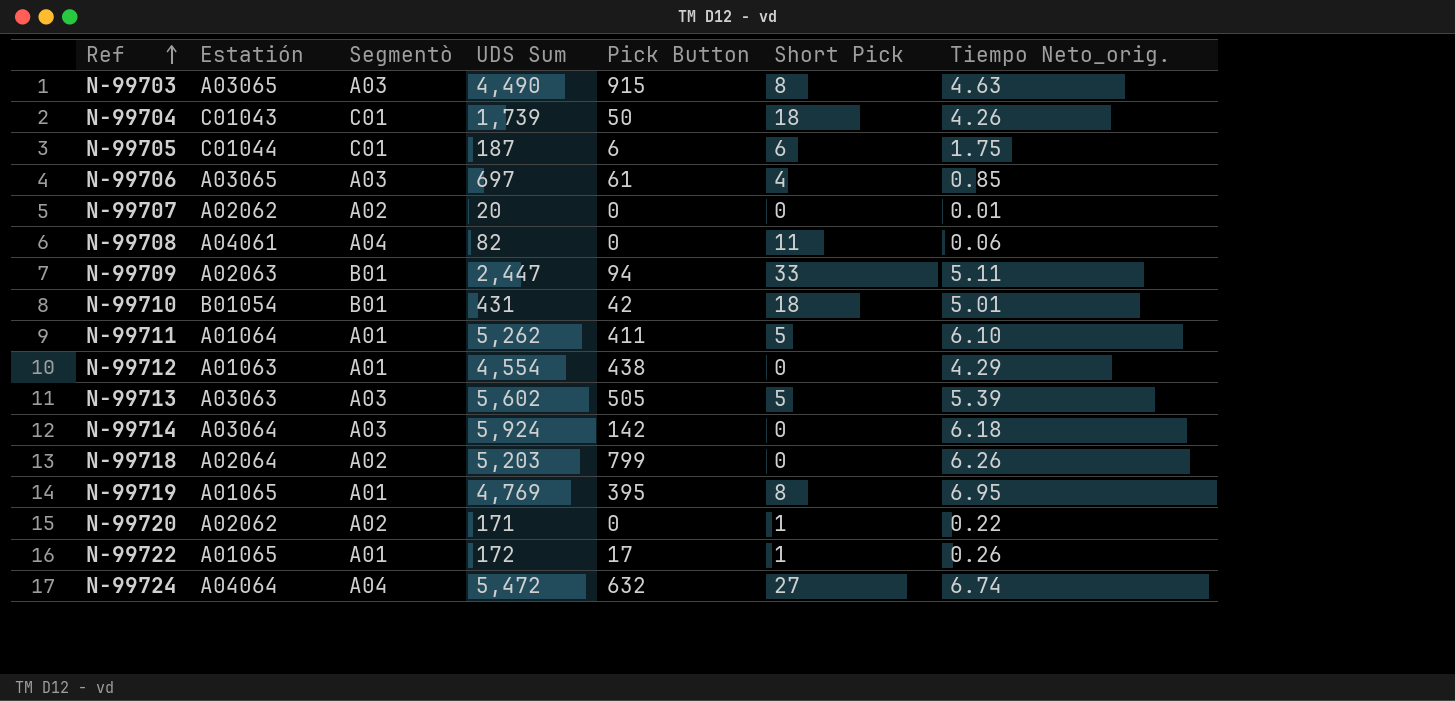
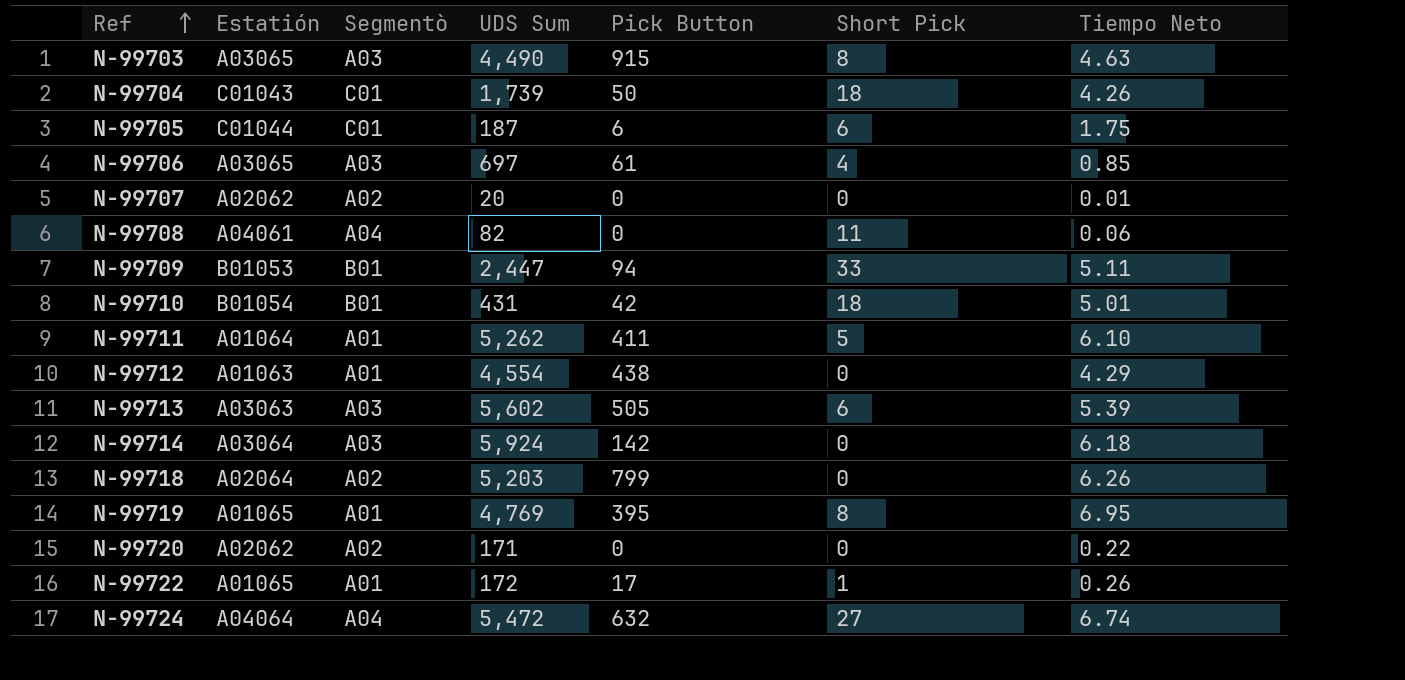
column name: Tiempo Neto_orig. -> Tiempo Neto
N-99709 | Estatión: A02063 -> B01053
N-99713 | Short Pick: 5 -> 6
N-99720 | Short Pick: 1 -> 0

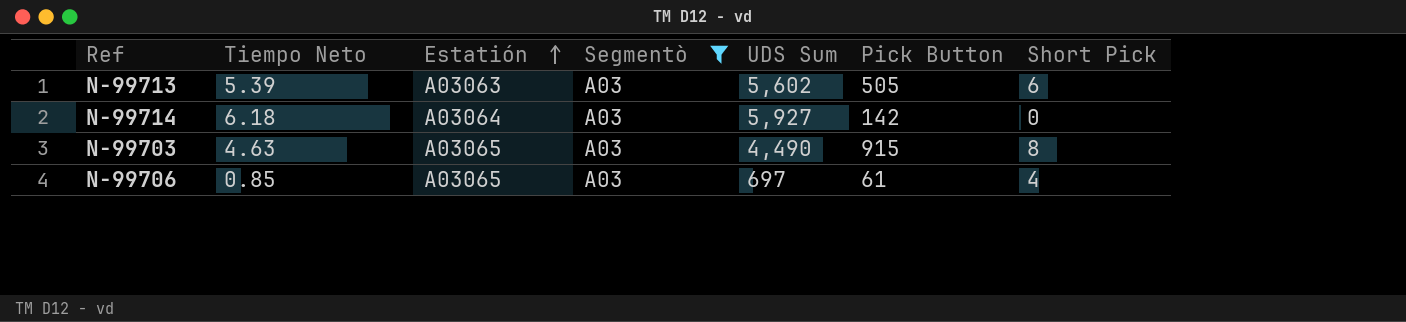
filter: none -> Segmentò = A03
row order: Ref ascending -> Estatión ascending
column Tiempo Neto | position: 7 -> 2
N-99714 | UDS Sum: 5,924 -> 5,927

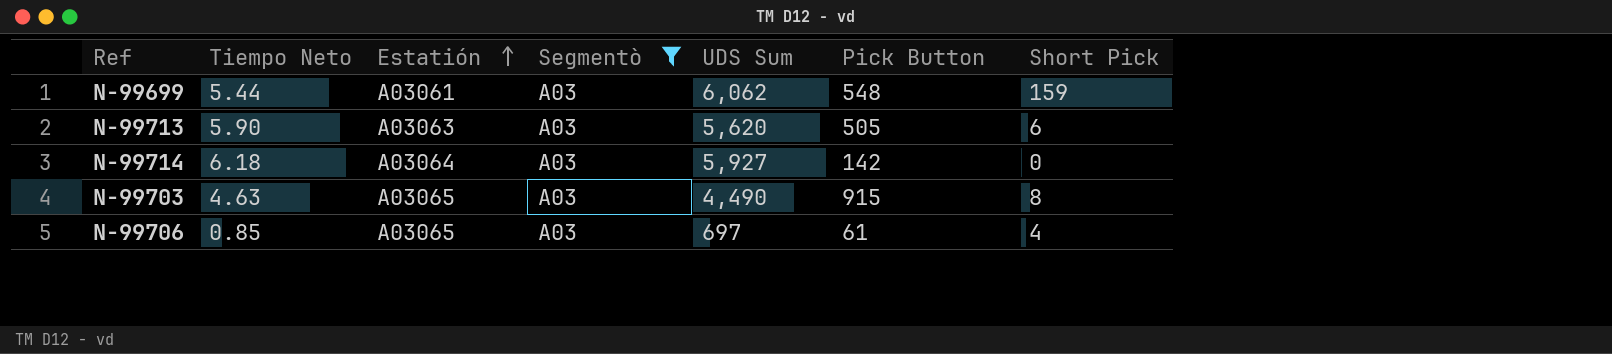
row N-99699: none -> 5.44 | A03061 | A03 | 6,062 | 548 | 159
N-99713 | Tiempo Neto: 5.39 -> 5.90
N-99713 | UDS Sum: 5,602 -> 5,620

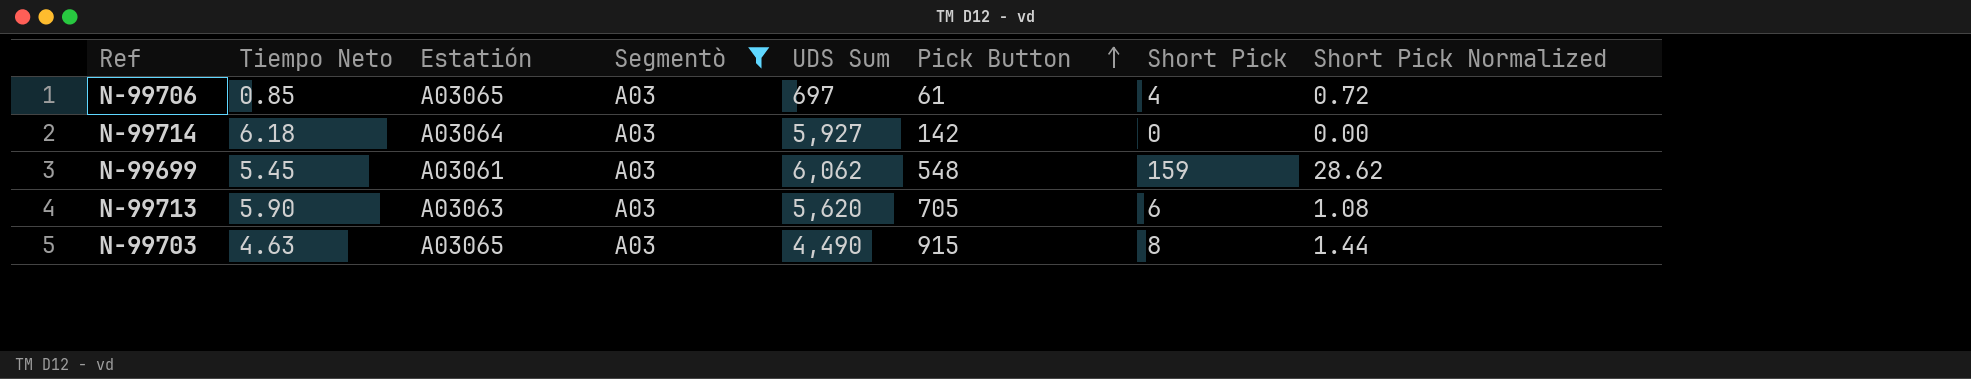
row order: Estatión ascending -> Pick Button ascending
column Short Pick Normalized | formula: none -> [Short Pick] * 0.18
N-99699 | Tiempo Neto: 5.44 -> 5.45
N-99713 | Pick Button: 505 -> 705

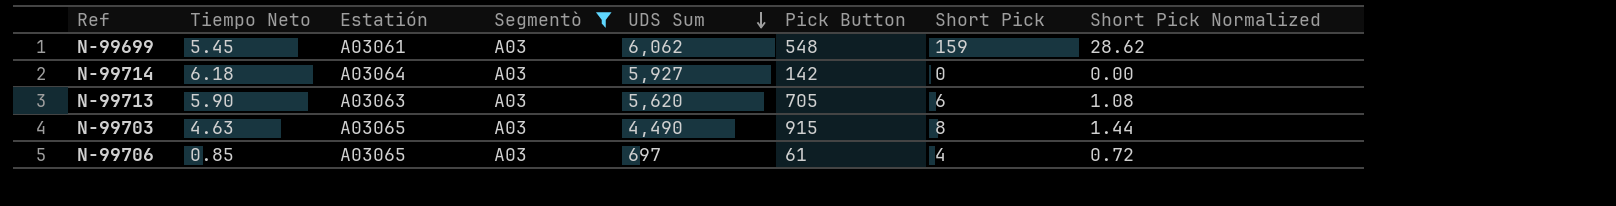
row order: Pick Button ascending -> UDS Sum descending

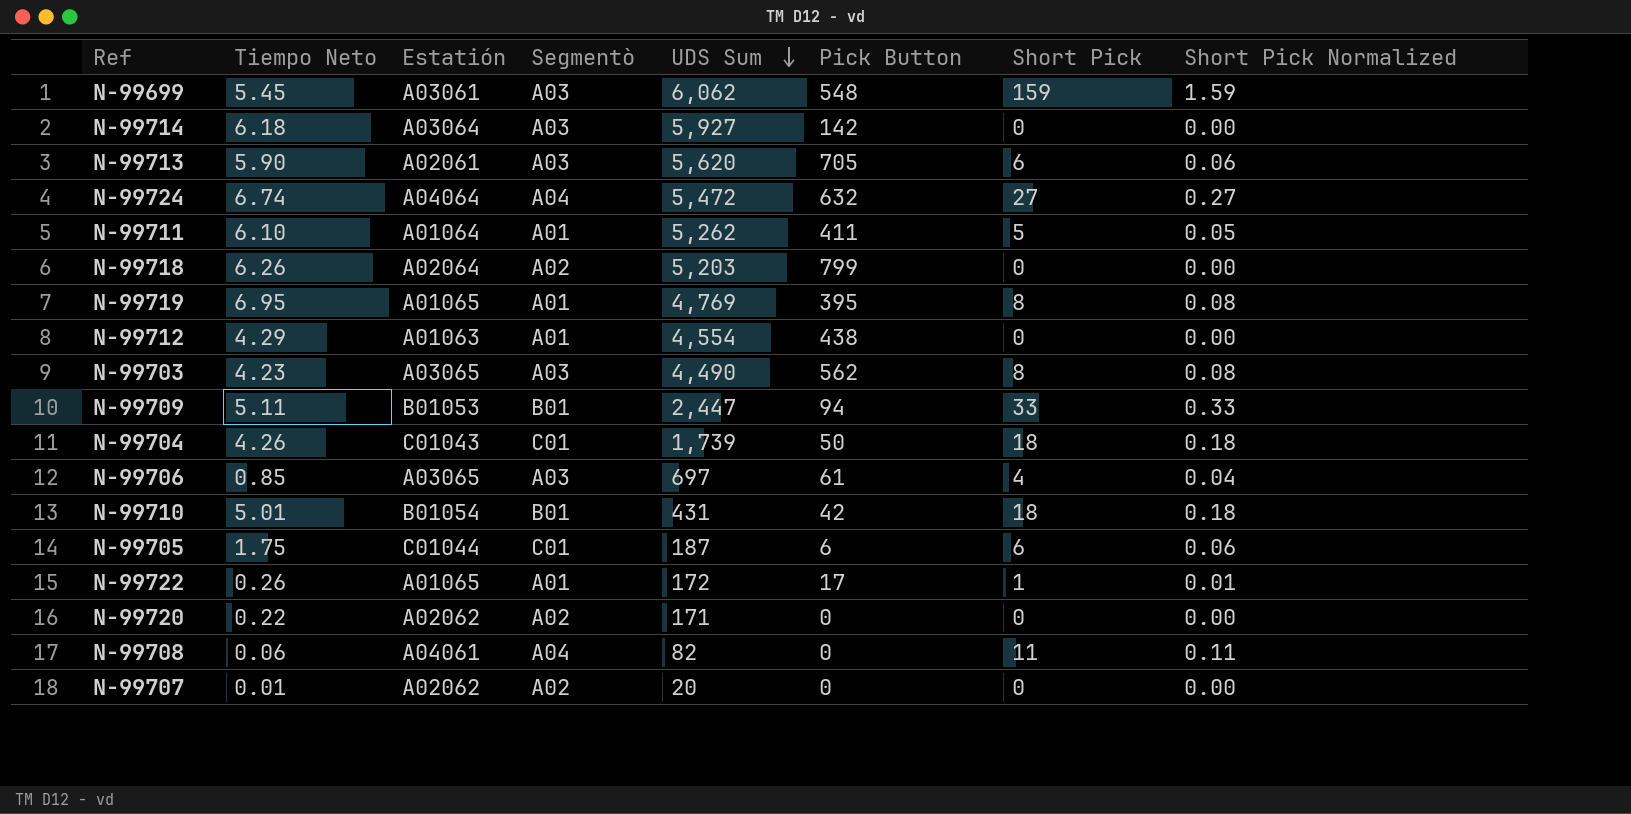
filter: Segmentò = A03 -> none
column Short Pick Normalized | formula: [Short Pick] * 0.18 -> [Short Pick] * 0.01
N-99713 | Estatión: A03063 -> A02061
N-99703 | Tiempo Neto: 4.63 -> 4.23
N-99703 | Pick Button: 915 -> 562

